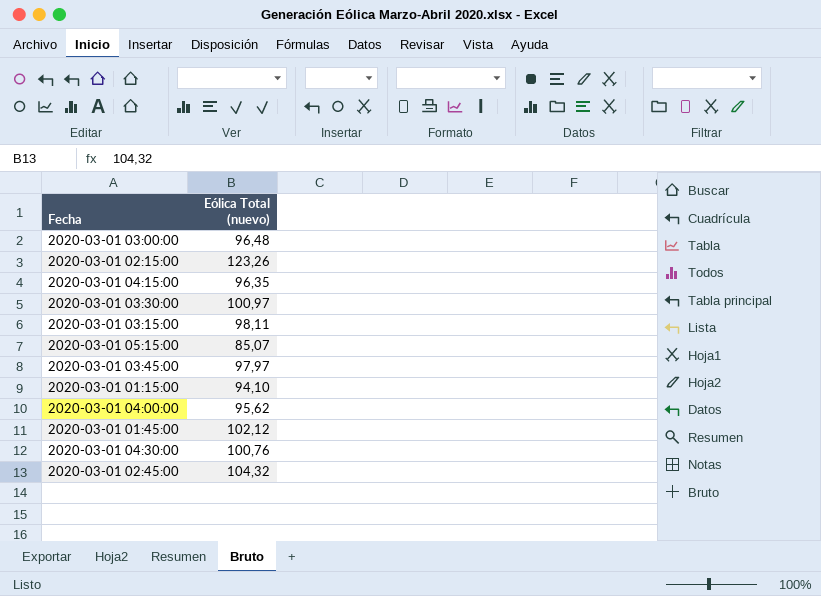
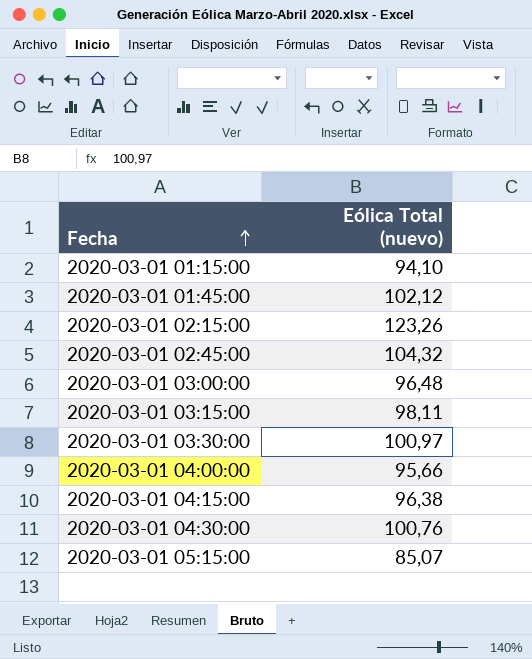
row order: none -> Fecha ascending
row 2020-03-01 03:45:00: 97,97 -> none
2020-03-01 04:00:00 | Eólica Total (nuevo): 95,62 -> 95,66
2020-03-01 04:15:00 | Eólica Total (nuevo): 96,35 -> 96,38

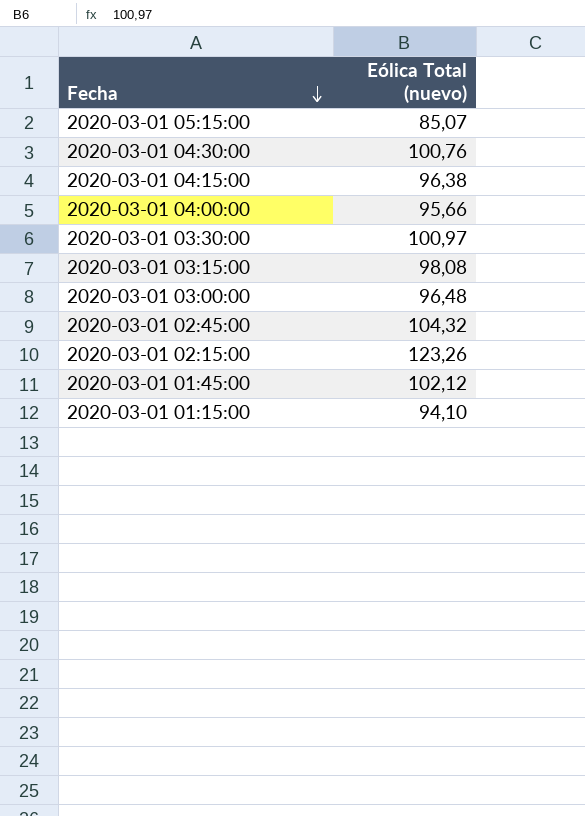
row order: Fecha ascending -> Fecha descending
2020-03-01 03:15:00 | Eólica Total (nuevo): 98,11 -> 98,08

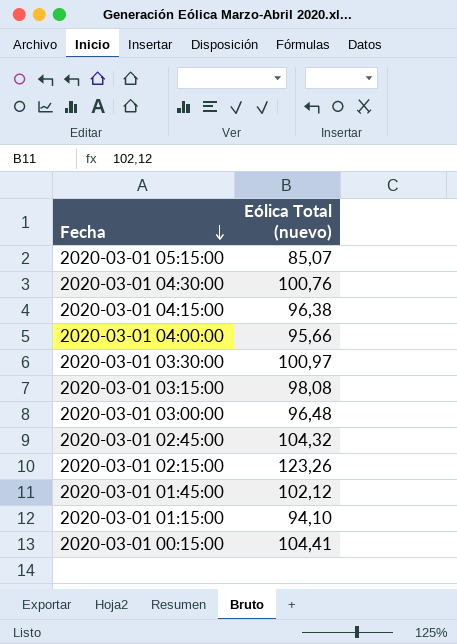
row 2020-03-01 00:15:00: none -> 104,41

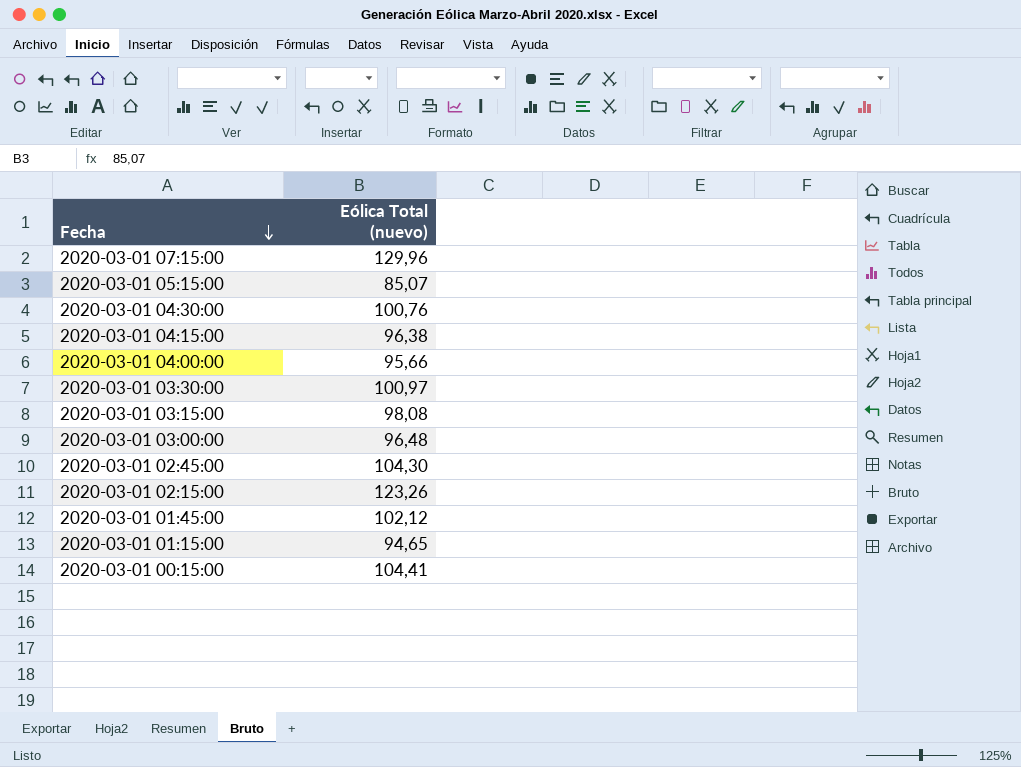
row 2020-03-01 07:15:00: none -> 129,96
2020-03-01 02:45:00 | Eólica Total (nuevo): 104,32 -> 104,30
2020-03-01 01:15:00 | Eólica Total (nuevo): 94,10 -> 94,65

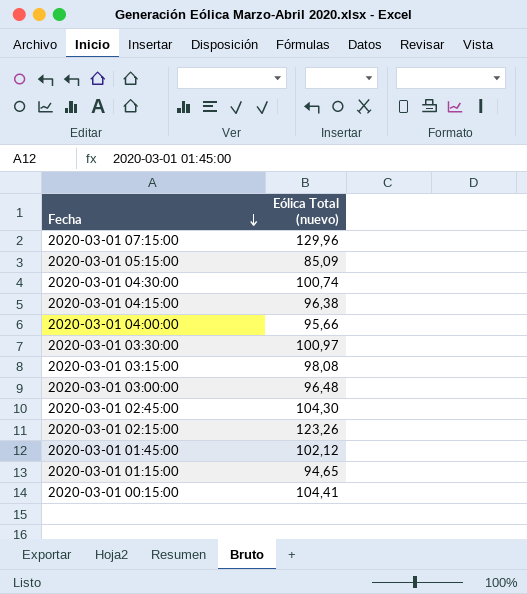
2020-03-01 05:15:00 | Eólica Total (nuevo): 85,07 -> 85,09
2020-03-01 04:30:00 | Eólica Total (nuevo): 100,76 -> 100,74

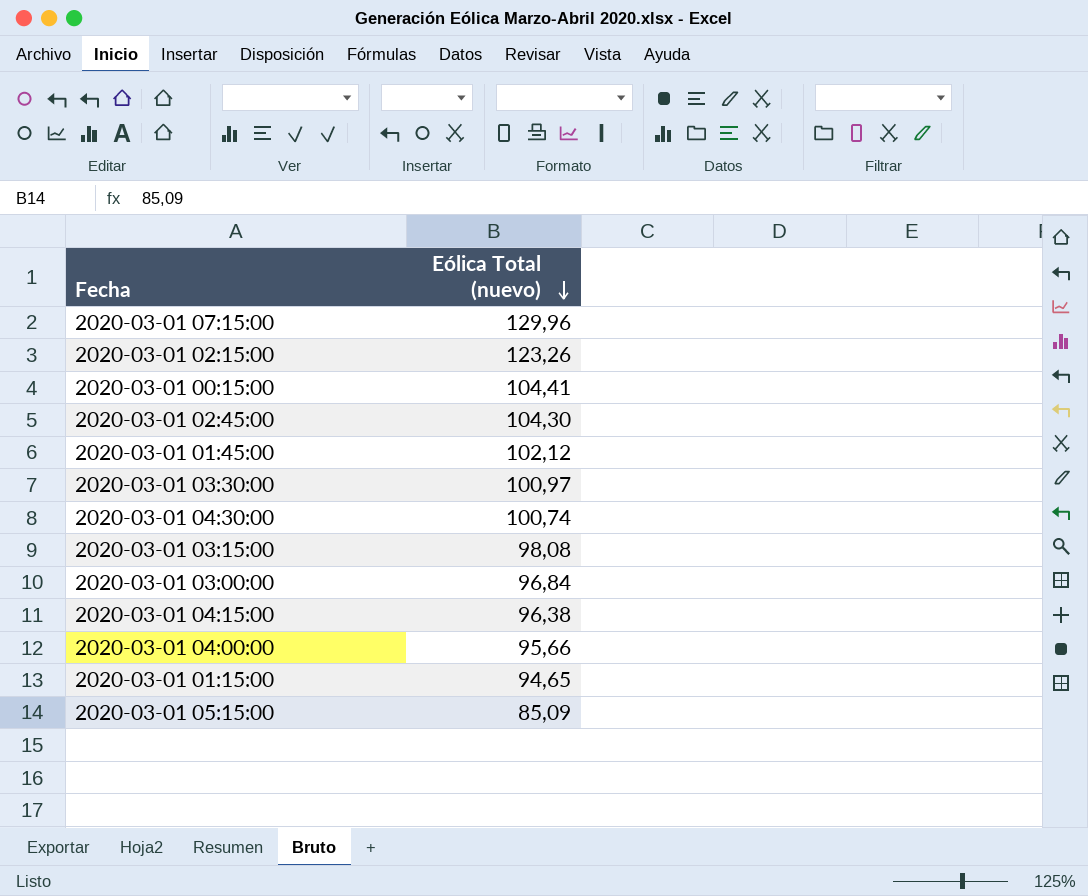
row order: Fecha descending -> Eólica Total (nuevo) descending
2020-03-01 03:00:00 | Eólica Total (nuevo): 96,48 -> 96,84

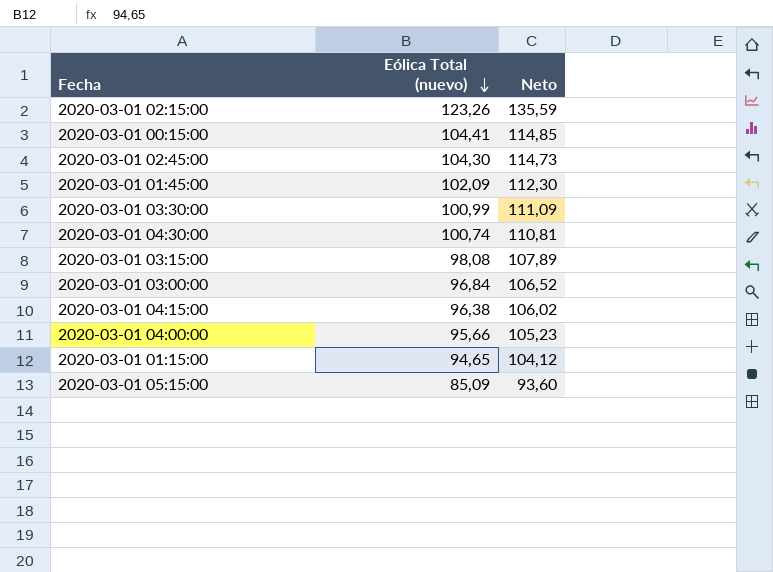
column Neto | formula: none -> [Eólica Total (nuevo)] * 1,1
row 2020-03-01 07:15:00: 129,96 -> none
2020-03-01 01:45:00 | Eólica Total (nuevo): 102,12 -> 102,09
2020-03-01 03:30:00 | Eólica Total (nuevo): 100,97 -> 100,99

